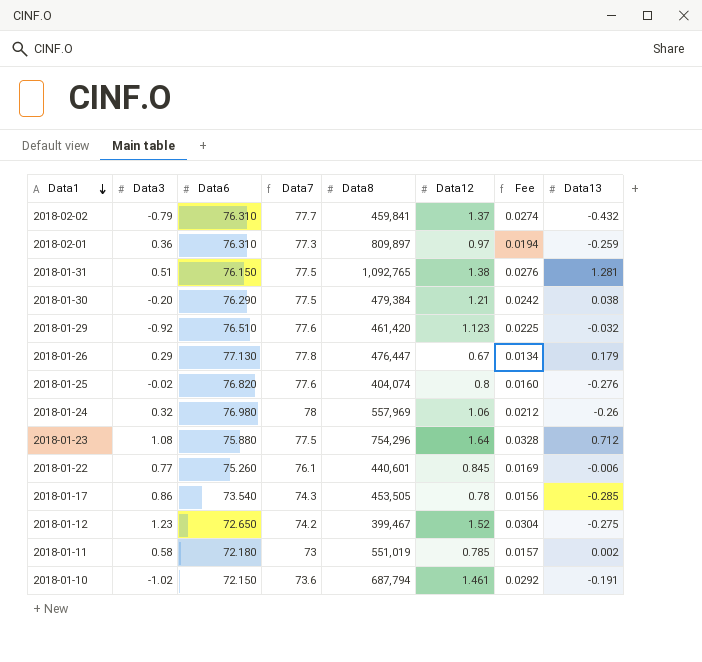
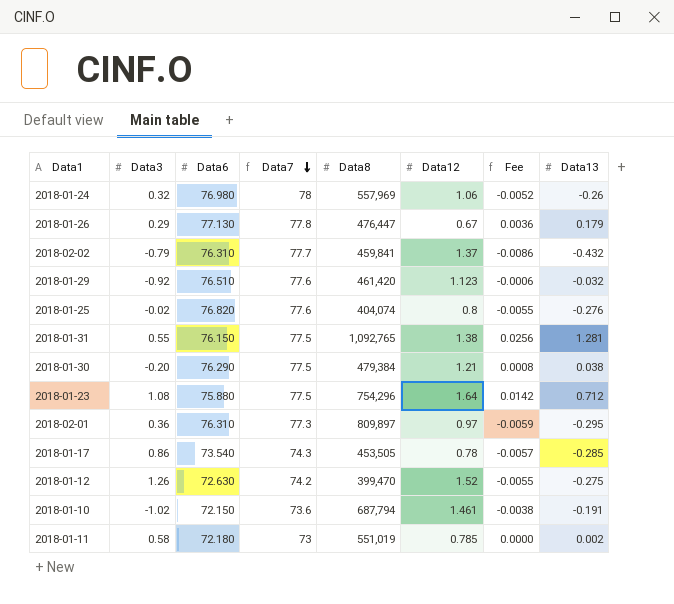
row order: Data1 descending -> Data7 descending
column Fee | formula: [Data12] * 0.02 -> [Data13] * 0.02
row 2018-01-22: 0.77 | 75.260 | 76.1 | 440,601 | 0.845 | 0.0169 | -0.006 -> none
2018-01-31 | Data3: 0.51 -> 0.55
2018-02-01 | Data13: -0.259 -> -0.295
2018-01-12 | Data3: 1.23 -> 1.26
2018-01-12 | Data6: 72.650 -> 72.630
2018-01-12 | Data8: 399,467 -> 399,470

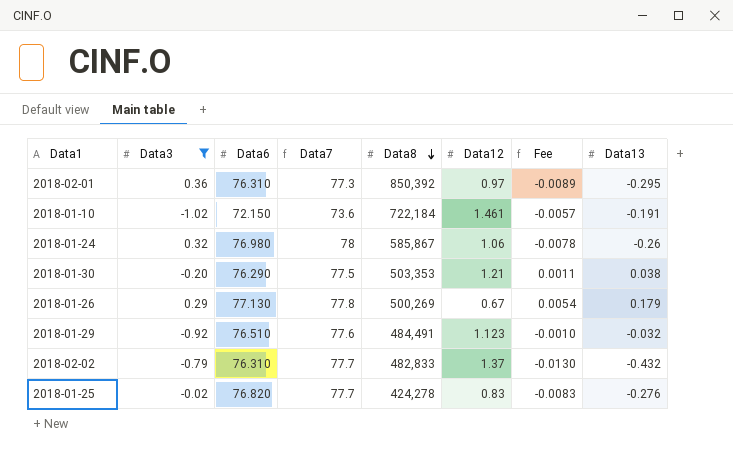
filter: none -> Data3 <= 0.36
row order: Data7 descending -> Data8 descending
column Fee | formula: [Data13] * 0.02 -> [Data13] * 0.03
2018-02-01 | Data8: 809,897 -> 850,392
2018-01-10 | Data8: 687,794 -> 722,184
2018-01-24 | Data8: 557,969 -> 585,867
2018-01-30 | Data8: 479,384 -> 503,353
2018-01-26 | Data8: 476,447 -> 500,269
2018-01-29 | Data8: 461,420 -> 484,491
2018-02-02 | Data8: 459,841 -> 482,833
2018-01-25 | Data7: 77.6 -> 77.7
2018-01-25 | Data8: 404,074 -> 424,278
2018-01-25 | Data12: 0.8 -> 0.83

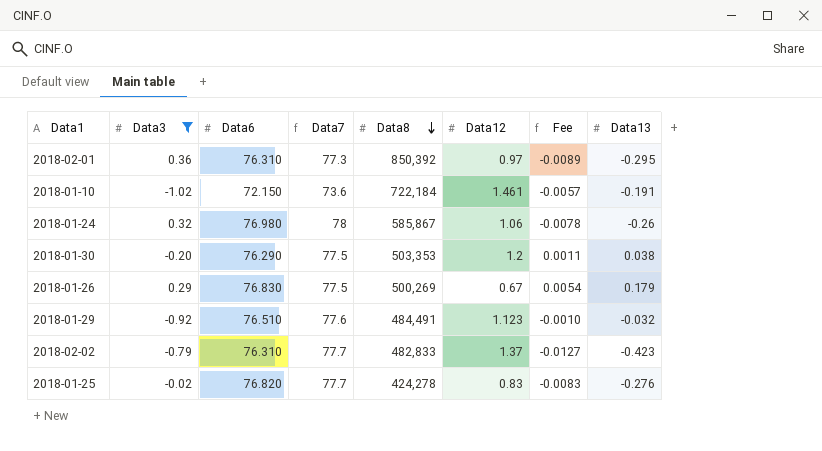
2018-01-30 | Data12: 1.21 -> 1.2
2018-01-26 | Data6: 77.130 -> 76.830
2018-01-26 | Data7: 77.8 -> 77.5
2018-02-02 | Fee: -0.0130 -> -0.0127
2018-02-02 | Data13: -0.432 -> -0.423

